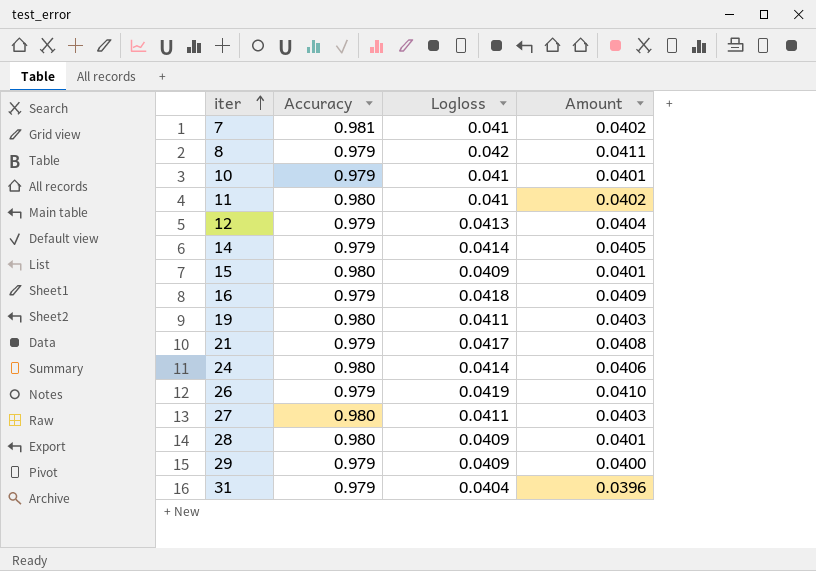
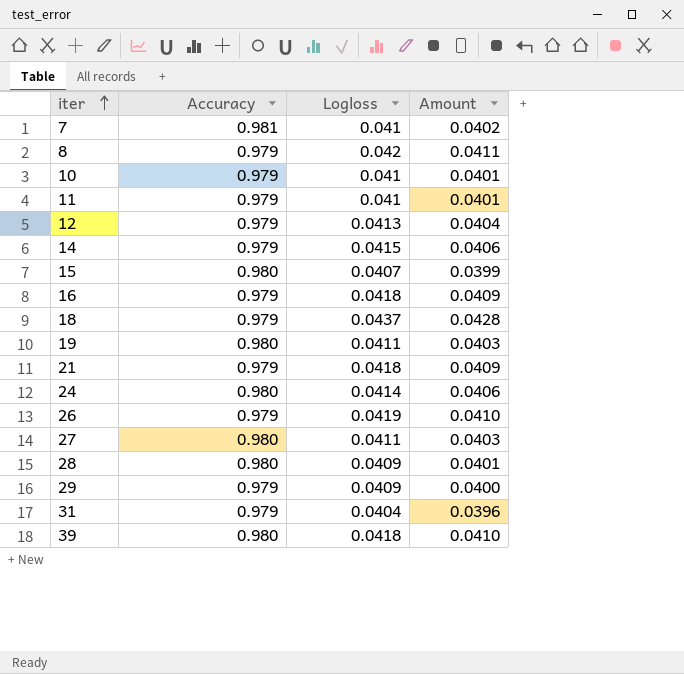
11 | Accuracy: 0.980 -> 0.979
11 | Amount: 0.0402 -> 0.0401
14 | Logloss: 0.0414 -> 0.0415
14 | Amount: 0.0405 -> 0.0406
15 | Logloss: 0.0409 -> 0.0407
15 | Amount: 0.0401 -> 0.0399
row 18: none -> 0.979 | 0.0437 | 0.0428
21 | Logloss: 0.0417 -> 0.0418
21 | Amount: 0.0408 -> 0.0409
row 39: none -> 0.980 | 0.0418 | 0.0410

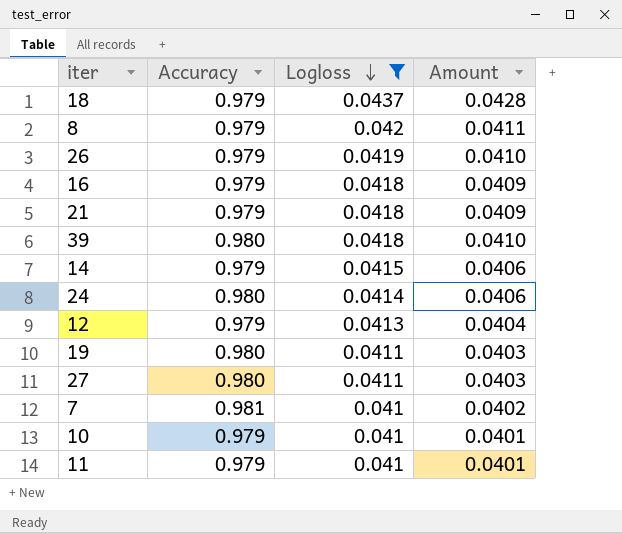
filter: none -> Logloss >= 0.041
row order: iter ascending -> Logloss descending

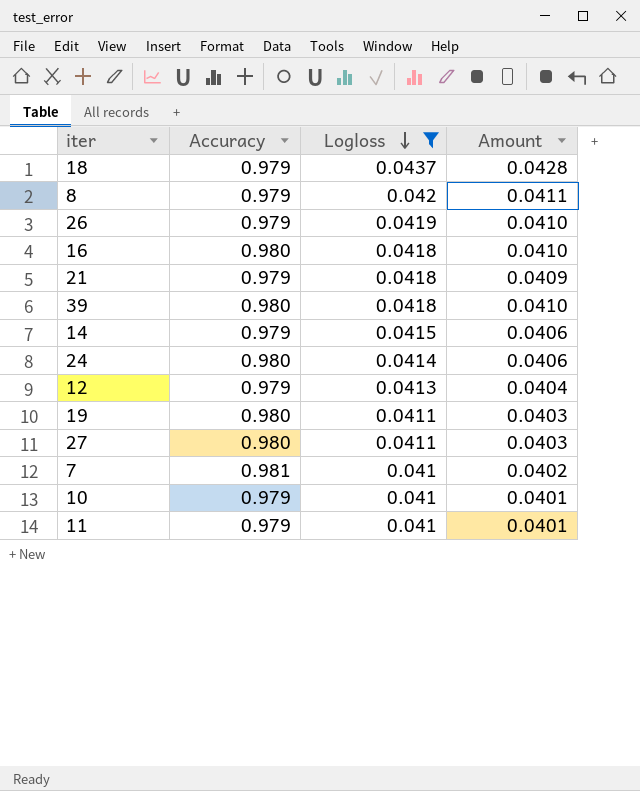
16 | Accuracy: 0.979 -> 0.980
16 | Amount: 0.0409 -> 0.0410

